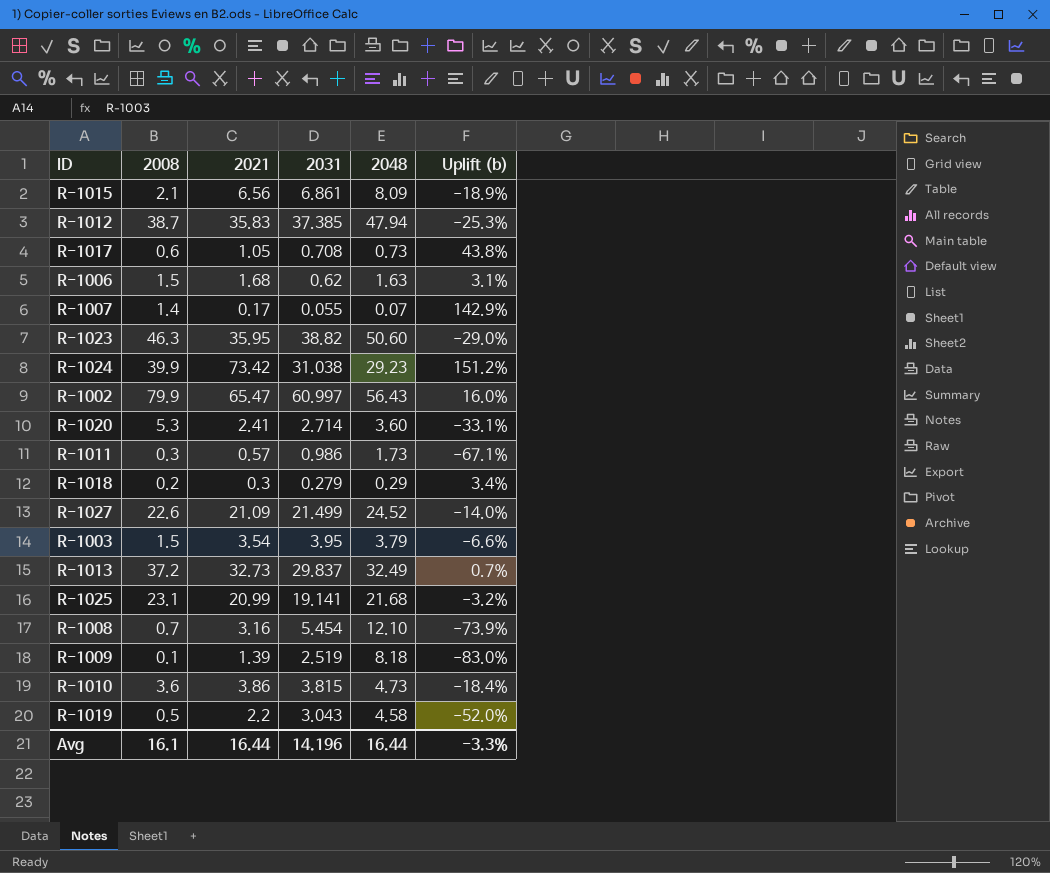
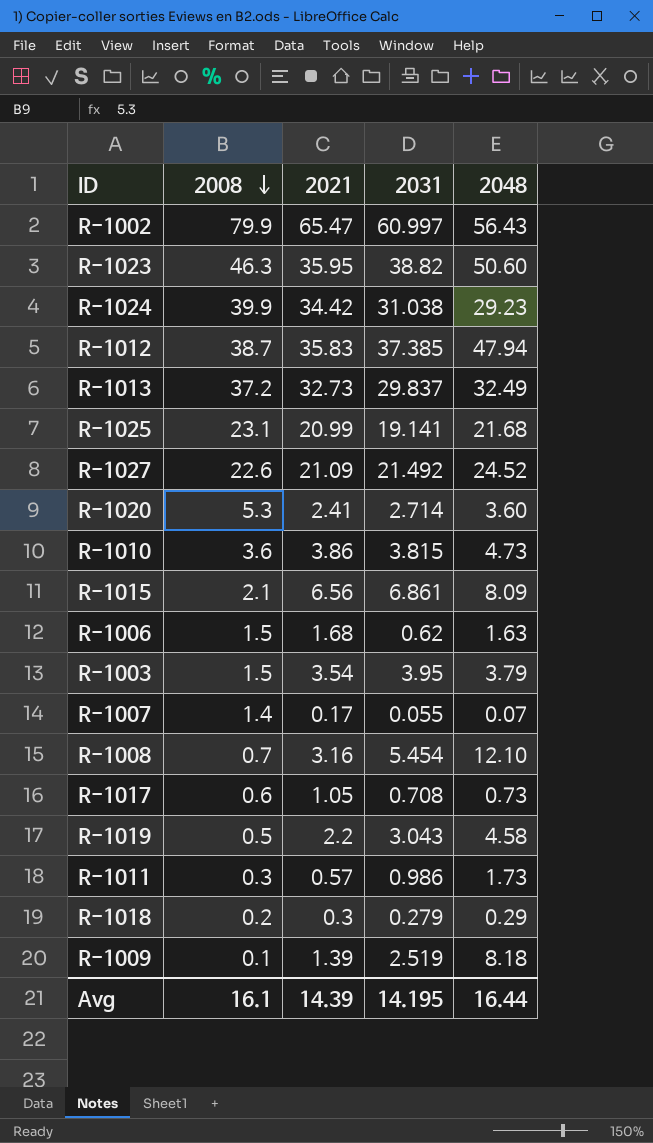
row order: none -> 2008 descending
column Uplift (b) | formula: ([2021] - [2048]) / [2048] -> none
R-1024 | 2021: 73.42 -> 34.42
R-1027 | 2031: 21.499 -> 21.492
Avg | 2021: 16.44 -> 14.39
Avg | 2031: 14.196 -> 14.195

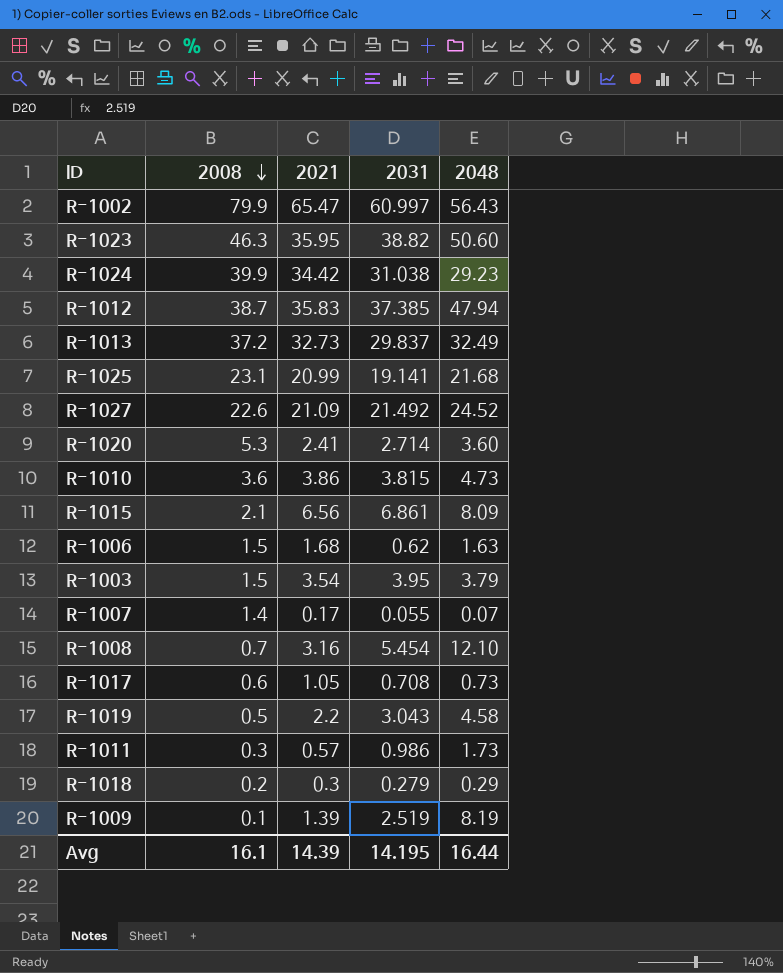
R-1009 | 2048: 8.18 -> 8.19

